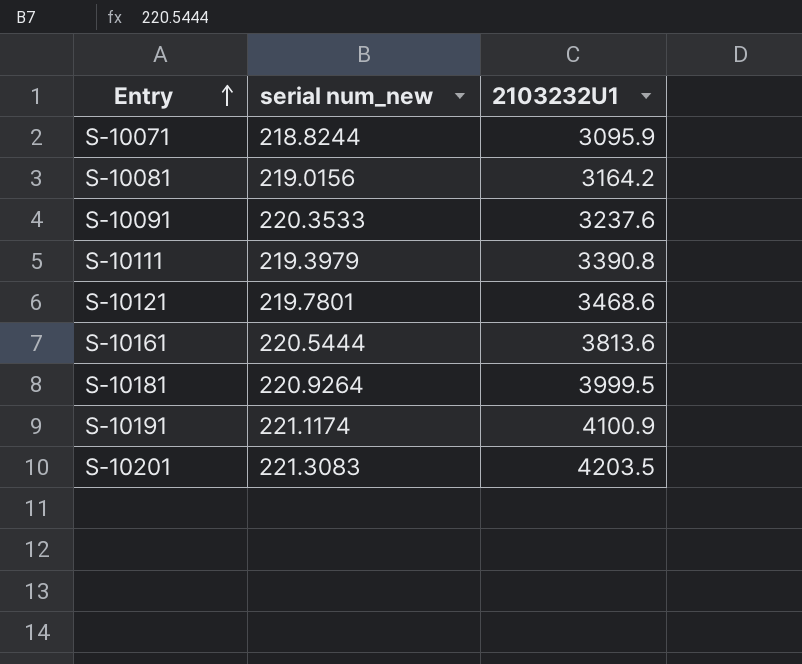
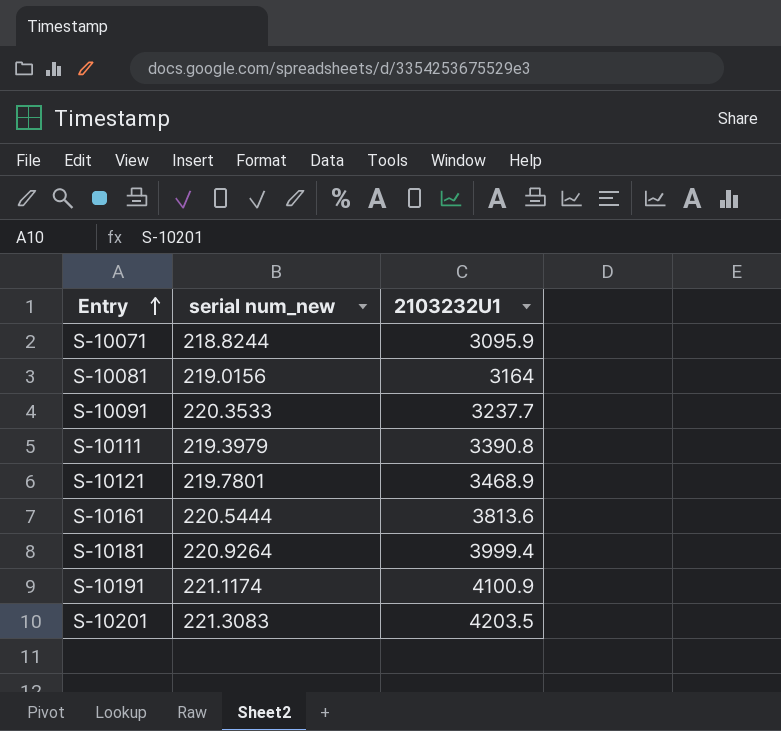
S-10081 | 2103232U1: 3164.2 -> 3164
S-10091 | 2103232U1: 3237.6 -> 3237.7
S-10121 | 2103232U1: 3468.6 -> 3468.9
S-10181 | 2103232U1: 3999.5 -> 3999.4

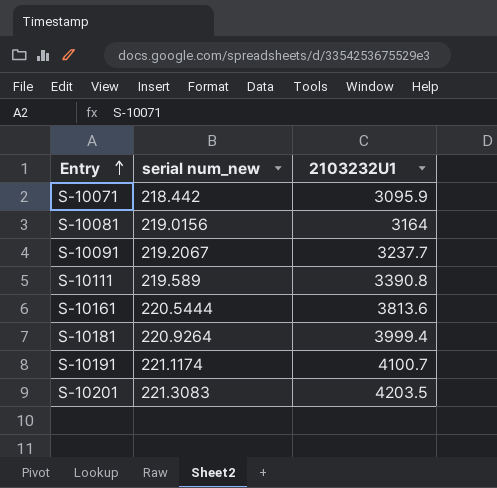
row S-10121: 219.7801 | 3468.9 -> none
S-10071 | serial num_new: 218.8244 -> 218.442
S-10091 | serial num_new: 220.3533 -> 219.2067
S-10111 | serial num_new: 219.3979 -> 219.589
S-10191 | 2103232U1: 4100.9 -> 4100.7

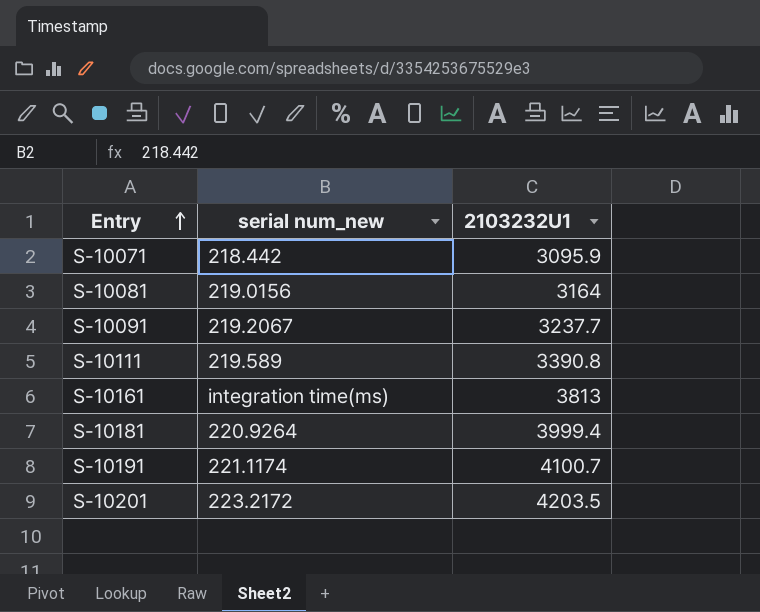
S-10161 | serial num_new: 220.5444 -> integration time(ms)
S-10161 | 2103232U1: 3813.6 -> 3813
S-10201 | serial num_new: 221.3083 -> 223.2172

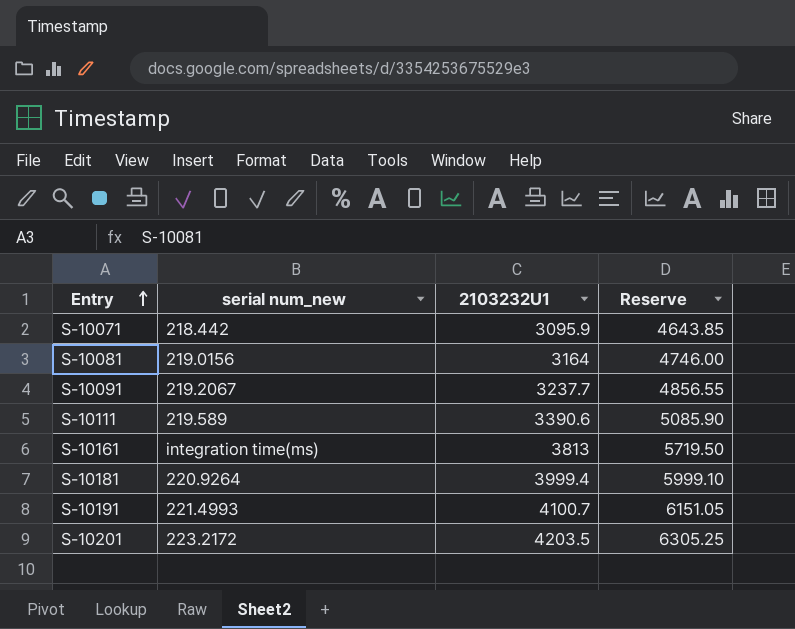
column Reserve | formula: none -> [2103232U1] * 1.5
S-10111 | 2103232U1: 3390.8 -> 3390.6
S-10191 | serial num_new: 221.1174 -> 221.4993

